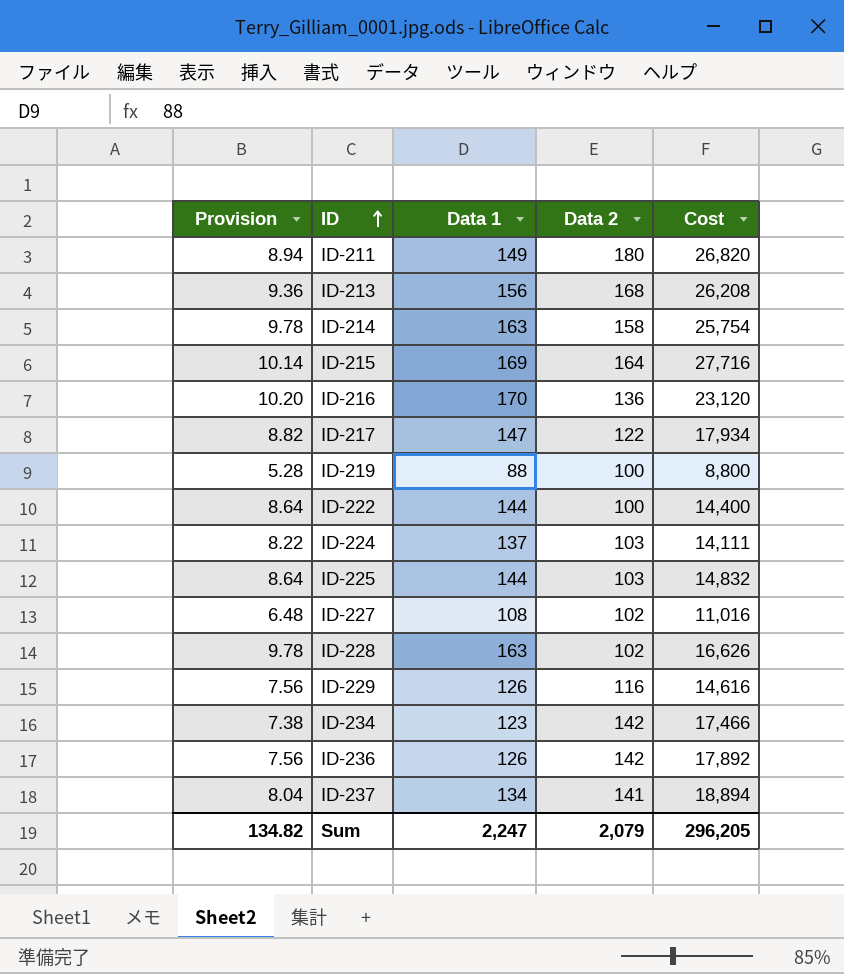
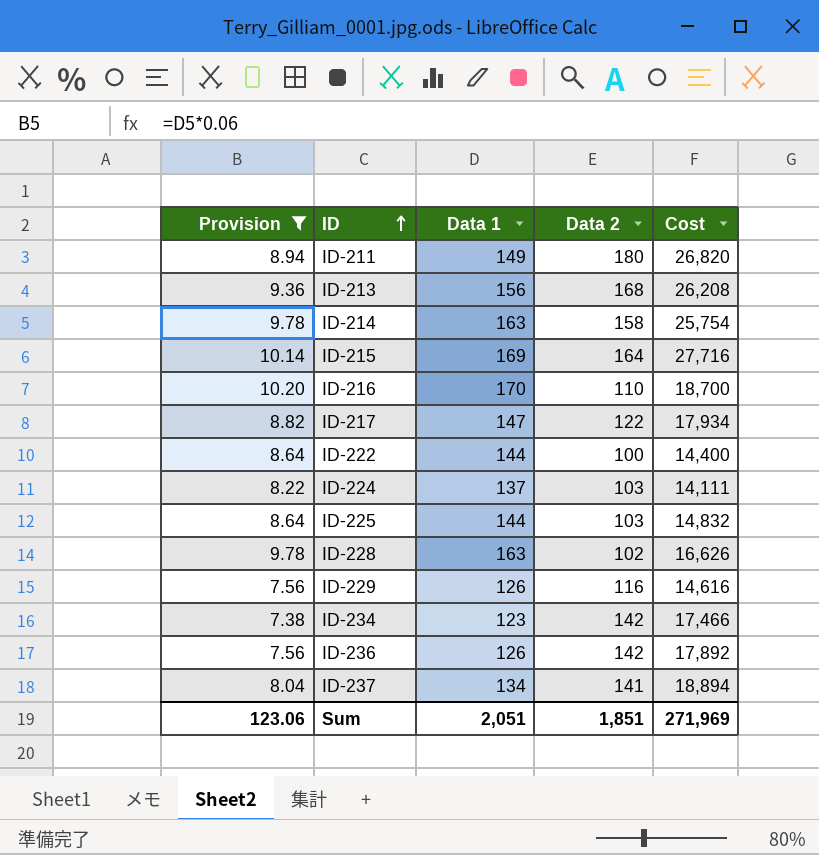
filter: none -> Provision >= 7.38
ID-216 | Data 2: 136 -> 110
ID-216 | Cost: 23,120 -> 18,700
Sum | Provision: 134.82 -> 123.06
Sum | Data 1: 2,247 -> 2,051
Sum | Data 2: 2,079 -> 1,851
Sum | Cost: 296,205 -> 271,969

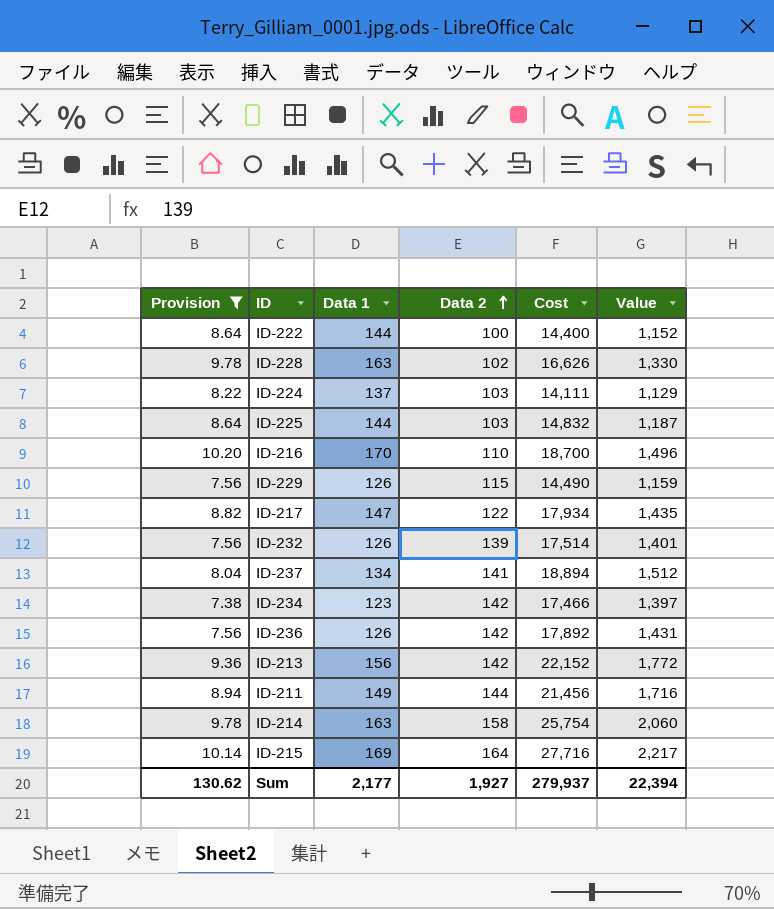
row order: ID ascending -> Data 2 ascending
column Value | formula: none -> [Cost] * 0.08
ID-229 | Data 2: 116 -> 115
ID-229 | Cost: 14,616 -> 14,490
row ID-232: none -> 7.56 | 126 | 139 | 17,514 | 1,401
ID-213 | Data 2: 168 -> 142
ID-213 | Cost: 26,208 -> 22,152
ID-211 | Data 2: 180 -> 144
ID-211 | Cost: 26,820 -> 21,456
Sum | Provision: 123.06 -> 130.62
Sum | Data 1: 2,051 -> 2,177
Sum | Data 2: 1,851 -> 1,927
Sum | Cost: 271,969 -> 279,937

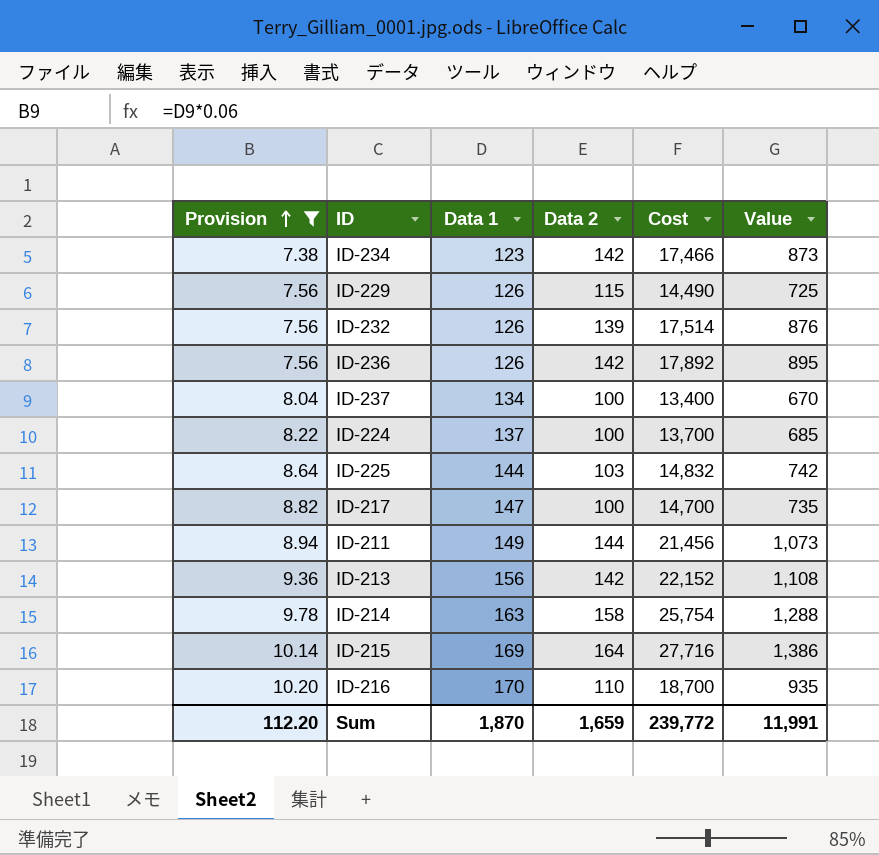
row order: Data 2 ascending -> Provision ascending
column Value | formula: [Cost] * 0.08 -> [Cost] * 0.05
row ID-222: 8.64 | 144 | 100 | 14,400 | 1,152 -> none
row ID-228: 9.78 | 163 | 102 | 16,626 | 1,330 -> none
ID-237 | Data 2: 141 -> 100
ID-237 | Cost: 18,894 -> 13,400
ID-224 | Data 2: 103 -> 100
ID-224 | Cost: 14,111 -> 13,700
ID-217 | Data 2: 122 -> 100
ID-217 | Cost: 17,934 -> 14,700
Sum | Provision: 130.62 -> 112.20
Sum | Data 1: 2,177 -> 1,870
Sum | Data 2: 1,927 -> 1,659
Sum | Cost: 279,937 -> 239,772
Sum | Value: 22,394 -> 11,991

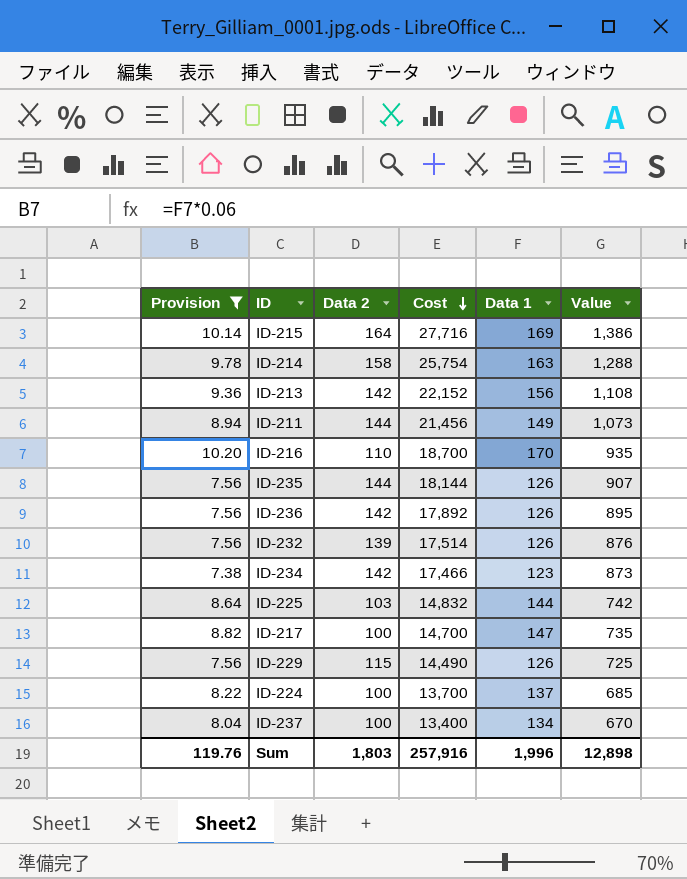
row order: Provision ascending -> Cost descending
column Data 1 | position: 3 -> 5
row ID-235: none -> 7.56 | 144 | 18,144 | 126 | 907
Sum | Provision: 112.20 -> 119.76
Sum | Data 2: 1,659 -> 1,803
Sum | Cost: 239,772 -> 257,916
Sum | Data 1: 1,870 -> 1,996
Sum | Value: 11,991 -> 12,898

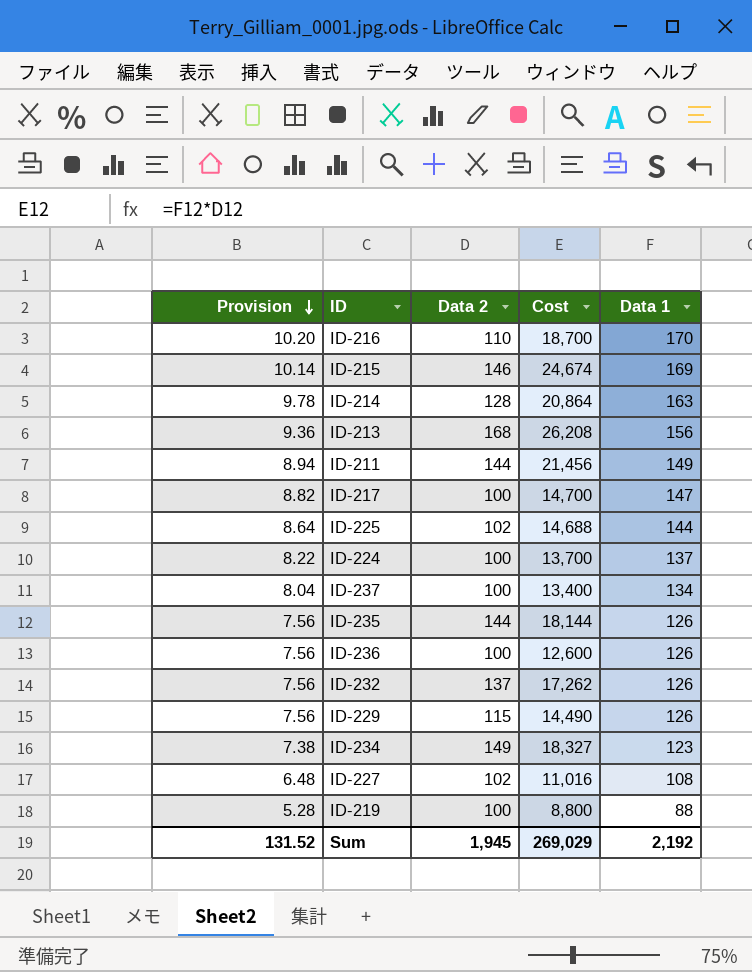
filter: Provision >= 7.38 -> none
row order: Cost descending -> Provision descending
column Value | formula: [Cost] * 0.05 -> none
ID-215 | Data 2: 164 -> 146
ID-215 | Cost: 27,716 -> 24,674
ID-214 | Data 2: 158 -> 128
ID-214 | Cost: 25,754 -> 20,864
ID-213 | Data 2: 142 -> 168
ID-213 | Cost: 22,152 -> 26,208
ID-225 | Data 2: 103 -> 102
ID-225 | Cost: 14,832 -> 14,688
ID-236 | Data 2: 142 -> 100
ID-236 | Cost: 17,892 -> 12,600
ID-232 | Data 2: 139 -> 137
ID-232 | Cost: 17,514 -> 17,262
ID-234 | Data 2: 142 -> 149
ID-234 | Cost: 17,466 -> 18,327
Sum | Provision: 119.76 -> 131.52
Sum | Data 2: 1,803 -> 1,945
Sum | Cost: 257,916 -> 269,029
Sum | Data 1: 1,996 -> 2,192

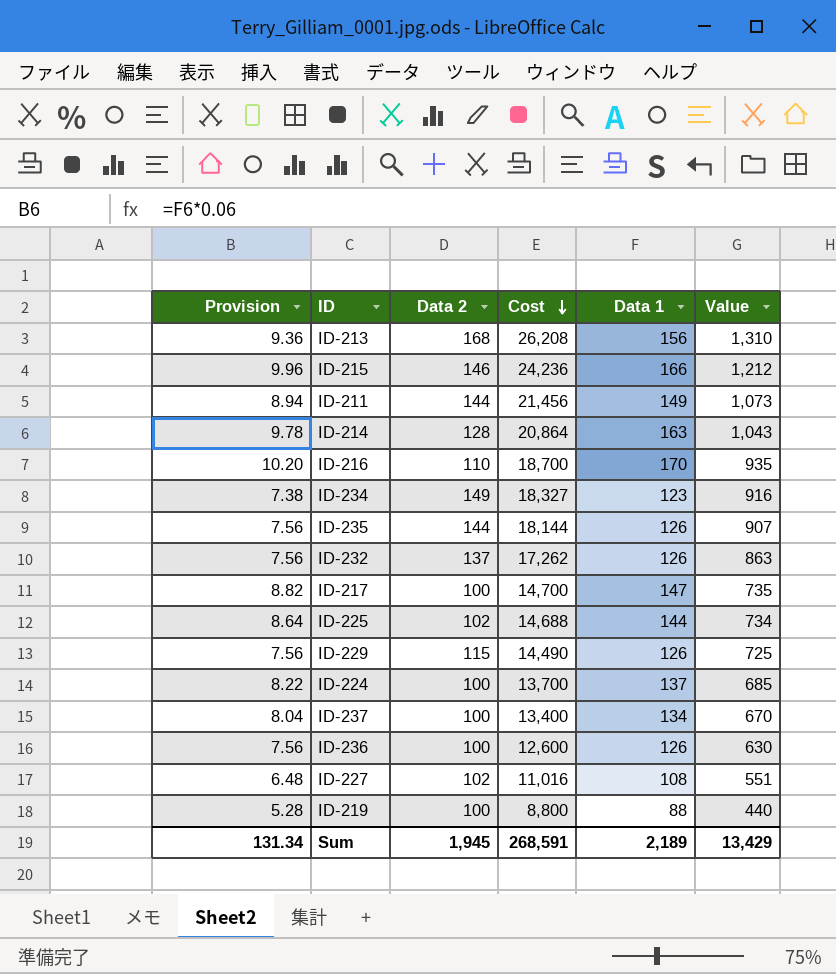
row order: Provision descending -> Cost descending
column Value | formula: none -> [Cost] * 0.05
ID-215 | Provision: 10.14 -> 9.96
ID-215 | Cost: 24,674 -> 24,236
ID-215 | Data 1: 169 -> 166
Sum | Provision: 131.52 -> 131.34
Sum | Cost: 269,029 -> 268,591
Sum | Data 1: 2,192 -> 2,189

